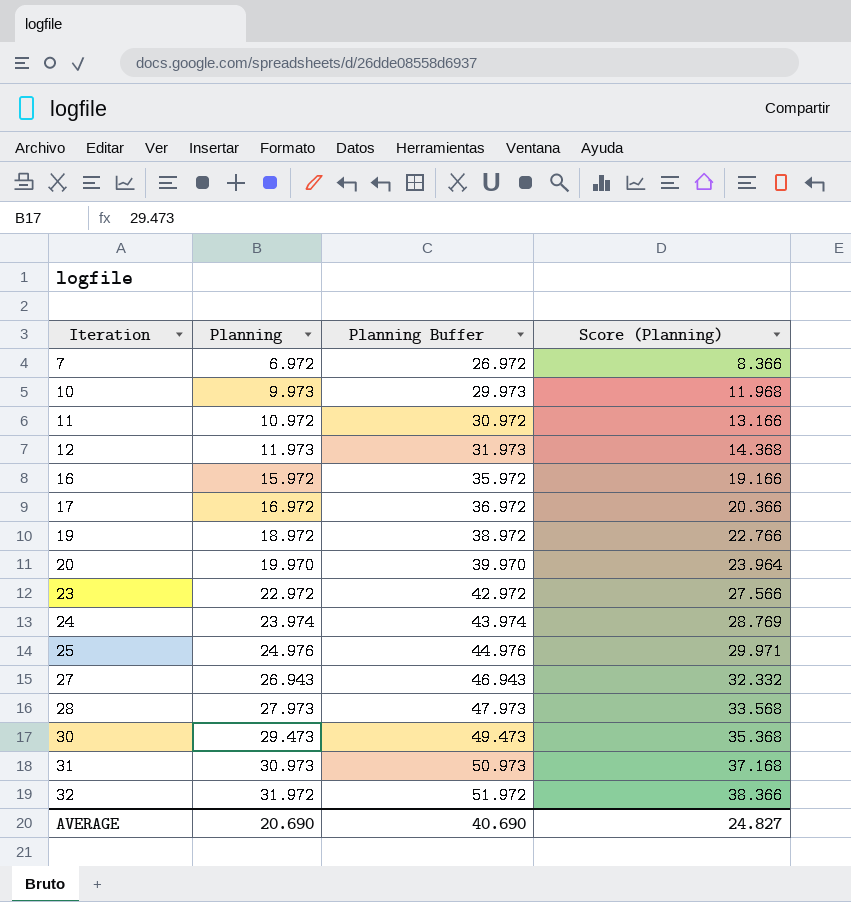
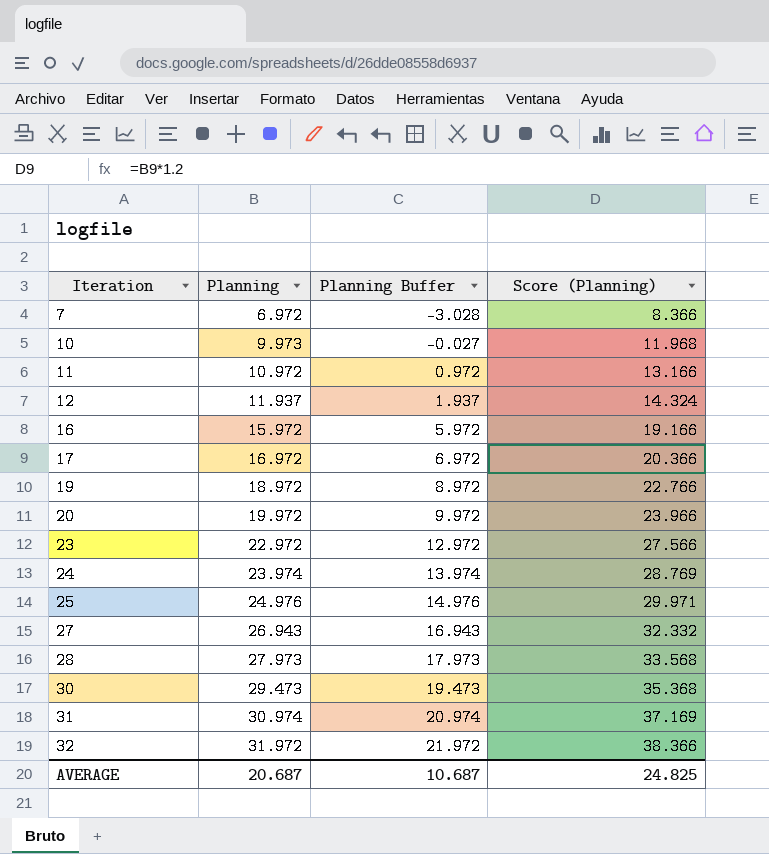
column Planning Buffer | formula: [Planning] + 20 -> [Planning] - 10
12 | Planning: 11.973 -> 11.937
12 | Score (Planning): 14.368 -> 14.324
20 | Planning: 19.970 -> 19.972
20 | Score (Planning): 23.964 -> 23.966
31 | Planning: 30.973 -> 30.974
31 | Score (Planning): 37.168 -> 37.169
AVERAGE | Planning: 20.690 -> 20.687
AVERAGE | Planning Buffer: 40.690 -> 10.687
AVERAGE | Score (Planning): 24.827 -> 24.825

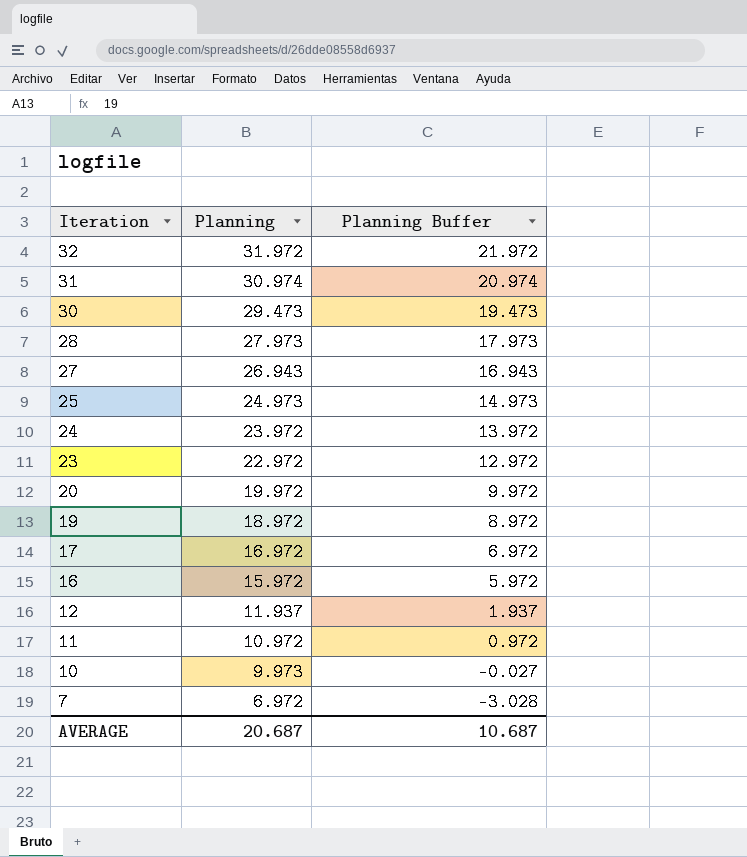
row order: Iteration ascending -> Iteration descending
column Score (Planning) | formula: [Planning] * 1.2 -> none
25 | Planning: 24.976 -> 24.973
25 | Planning Buffer: 14.976 -> 14.973
24 | Planning: 23.974 -> 23.972
24 | Planning Buffer: 13.974 -> 13.972

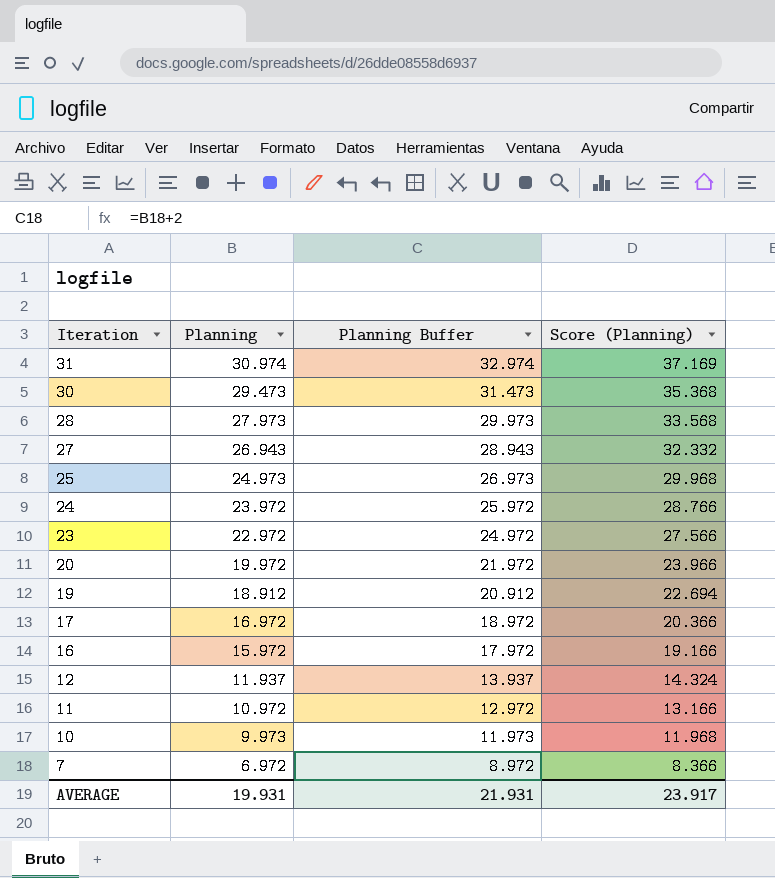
column Planning Buffer | formula: [Planning] - 10 -> [Planning] + 2
column Score (Planning) | formula: none -> [Planning] * 1.2
row 32: 31.972 | 21.972 -> none
19 | Planning: 18.972 -> 18.912
AVERAGE | Planning: 20.687 -> 19.931
AVERAGE | Planning Buffer: 10.687 -> 21.931

